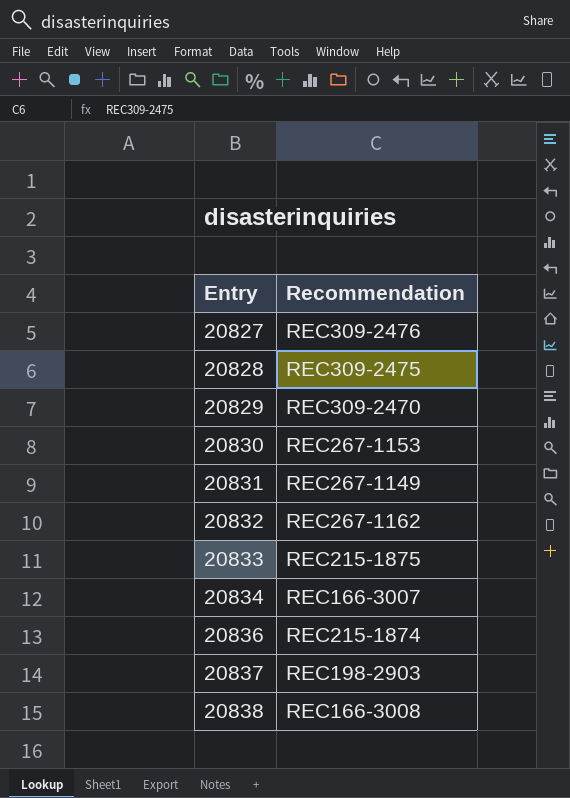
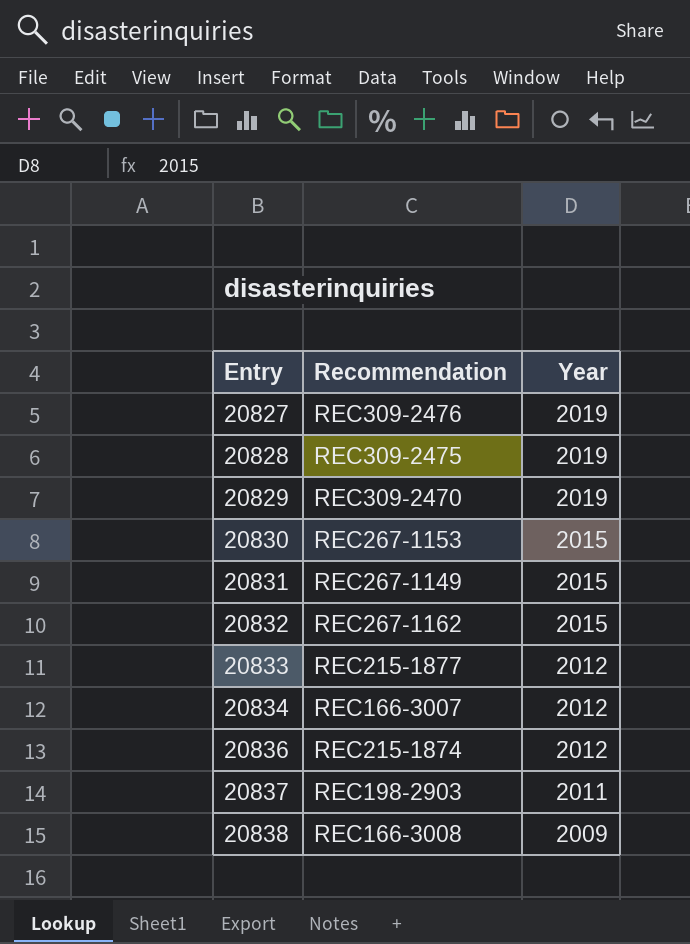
column Year | position: none -> 3
20833 | Recommendation: REC215-1875 -> REC215-1877

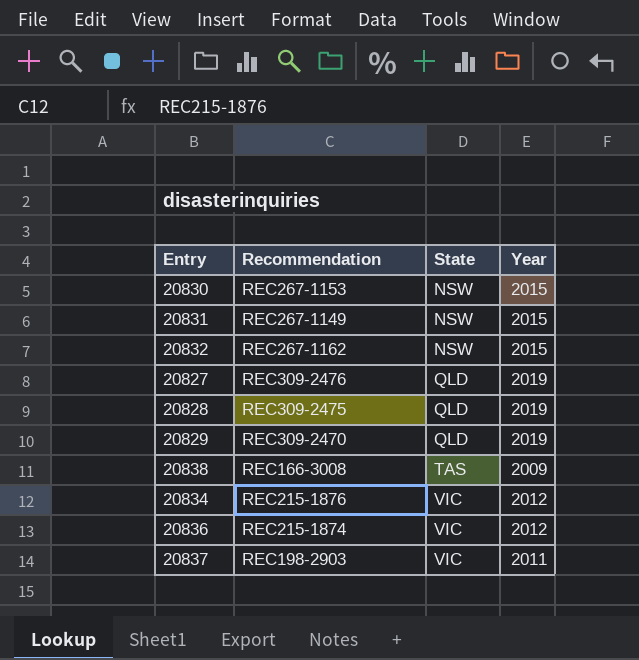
row order: Entry ascending -> State ascending
column State | position: none -> 3
row 20833: REC215-1877 | 2012 -> none
20834 | Recommendation: REC166-3007 -> REC215-1876

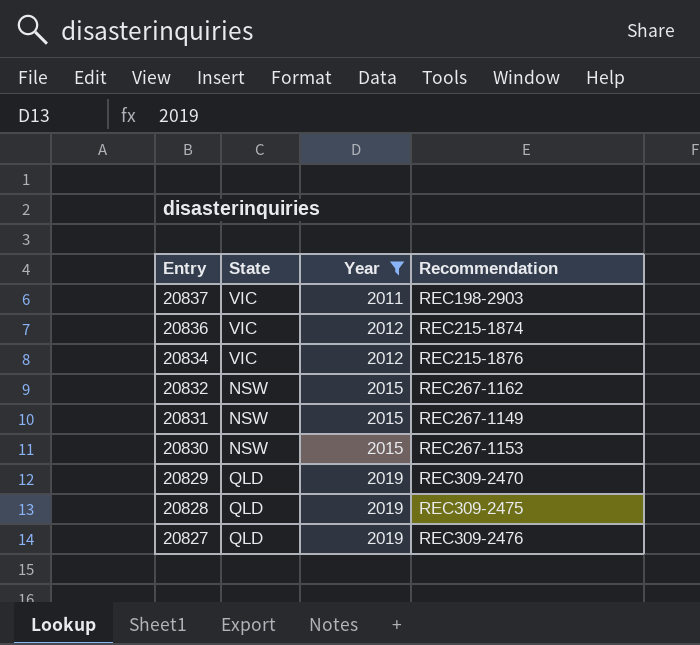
filter: none -> Year != 2009
row order: State ascending -> Entry descending
column Recommendation | position: 2 -> 4

